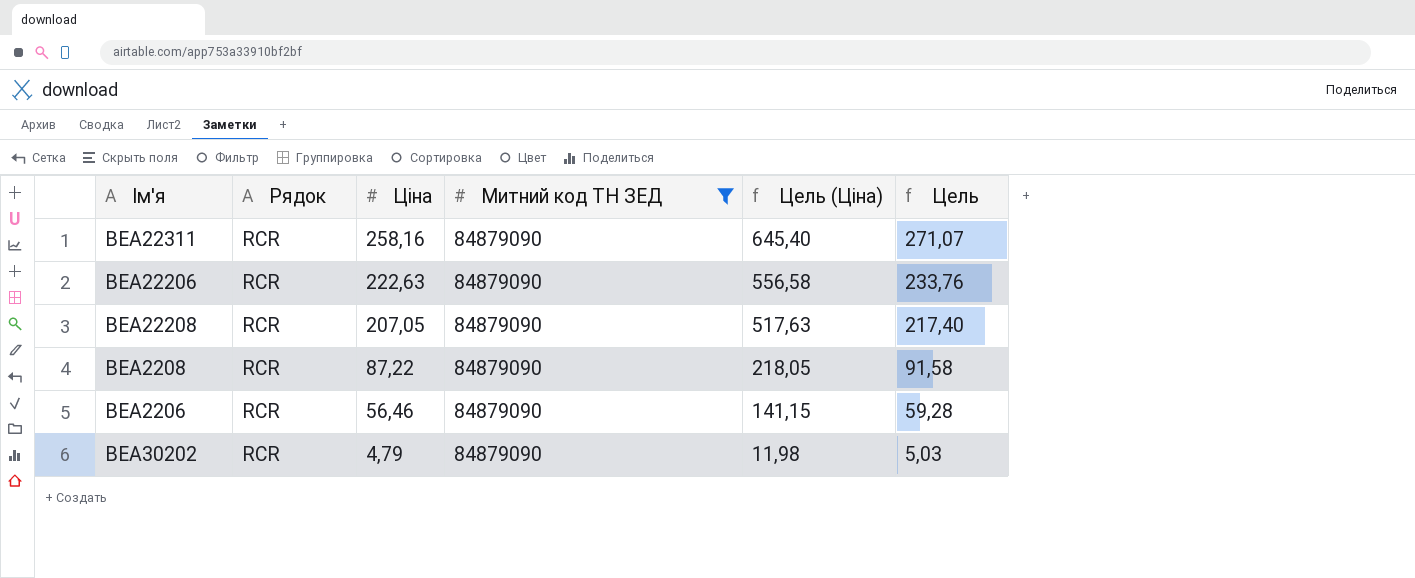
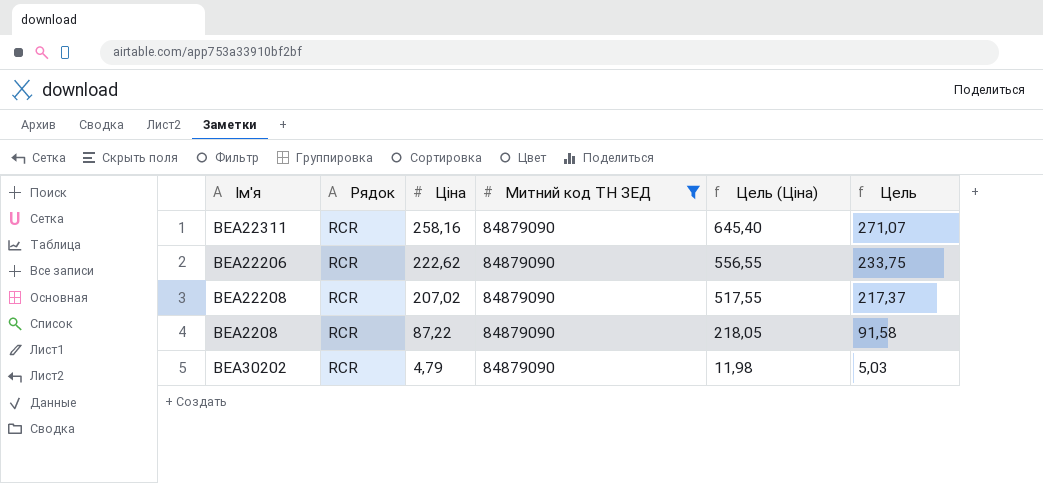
row BEA2206: RCR | 56,46 | 84879090 | 141,15 | 59,28 -> none
BEA22206 | Ціна: 222,63 -> 222,62
BEA22206 | Цель (Ціна): 556,58 -> 556,55
BEA22206 | Цель: 233,76 -> 233,75
BEA22208 | Ціна: 207,05 -> 207,02
BEA22208 | Цель (Ціна): 517,63 -> 517,55
BEA22208 | Цель: 217,40 -> 217,37

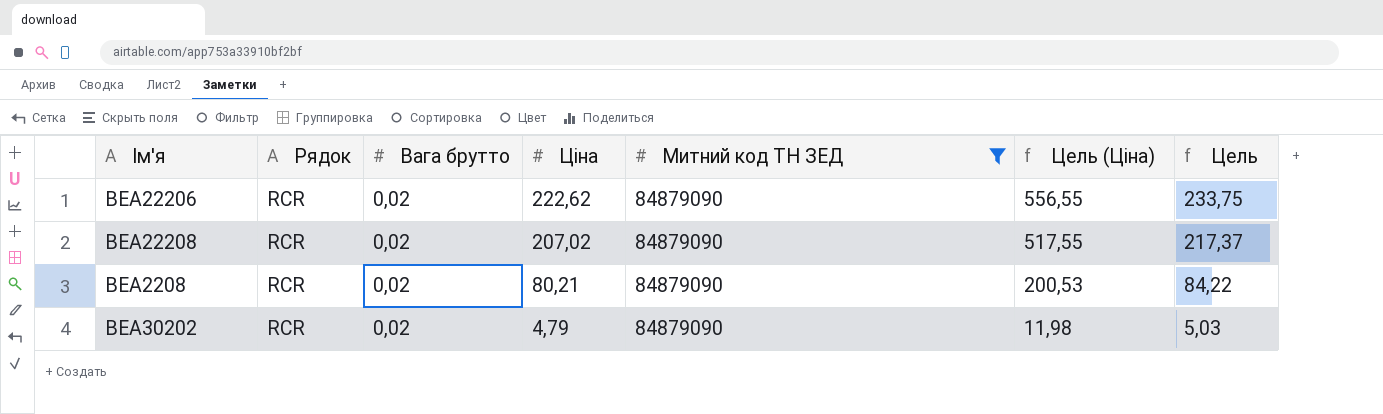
column Вага брутто | position: none -> 3
row BEA22311: RCR | 258,16 | 84879090 | 645,40 | 271,07 -> none
BEA2208 | Ціна: 87,22 -> 80,21
BEA2208 | Цель (Ціна): 218,05 -> 200,53
BEA2208 | Цель: 91,58 -> 84,22

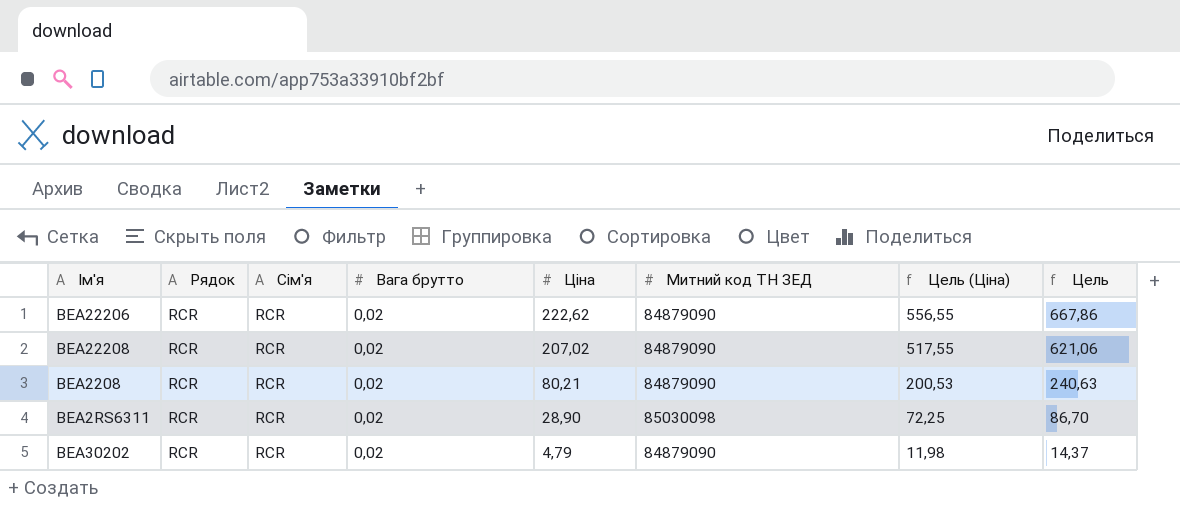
filter: Митний код ТН ЗЕД = 84879090 -> none
column Сім'я | position: none -> 3
column Цель | formula: [Ціна] * 1,05 -> [Ціна] * 3

